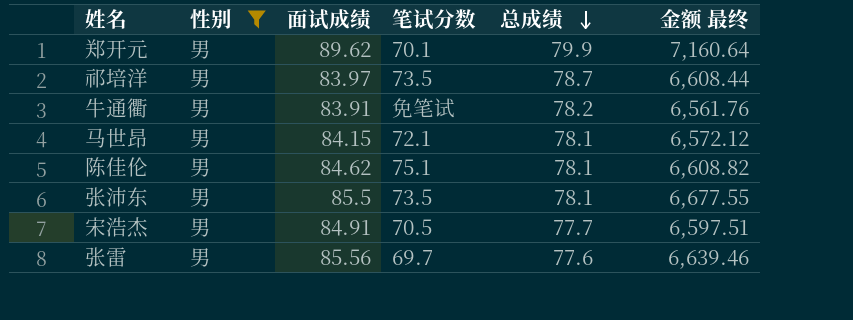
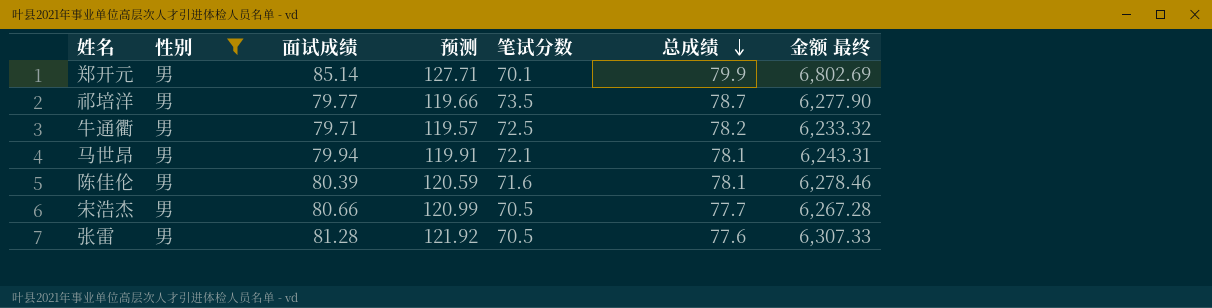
column 预测 | formula: none -> [面试成绩] * 1.5
row 张沛东: 男 | 85.5 | 73.5 | 78.1 | 6,677.55 -> none
郑开元 | 面试成绩: 89.62 -> 85.14
郑开元 | 金额 最终: 7,160.64 -> 6,802.69
祁培洋 | 面试成绩: 83.97 -> 79.77
祁培洋 | 金额 最终: 6,608.44 -> 6,277.90
牛通衢 | 面试成绩: 83.91 -> 79.71
牛通衢 | 笔试分数: 免笔试 -> 72.5
牛通衢 | 金额 最终: 6,561.76 -> 6,233.32
马世昂 | 面试成绩: 84.15 -> 79.94
马世昂 | 金额 最终: 6,572.12 -> 6,243.31
陈佳伦 | 面试成绩: 84.62 -> 80.39
陈佳伦 | 笔试分数: 75.1 -> 71.6
陈佳伦 | 金额 最终: 6,608.82 -> 6,278.46
宋浩杰 | 面试成绩: 84.91 -> 80.66
宋浩杰 | 金额 最终: 6,597.51 -> 6,267.28
张雷 | 面试成绩: 85.56 -> 81.28
张雷 | 笔试分数: 69.7 -> 70.5
张雷 | 金额 最终: 6,639.46 -> 6,307.33

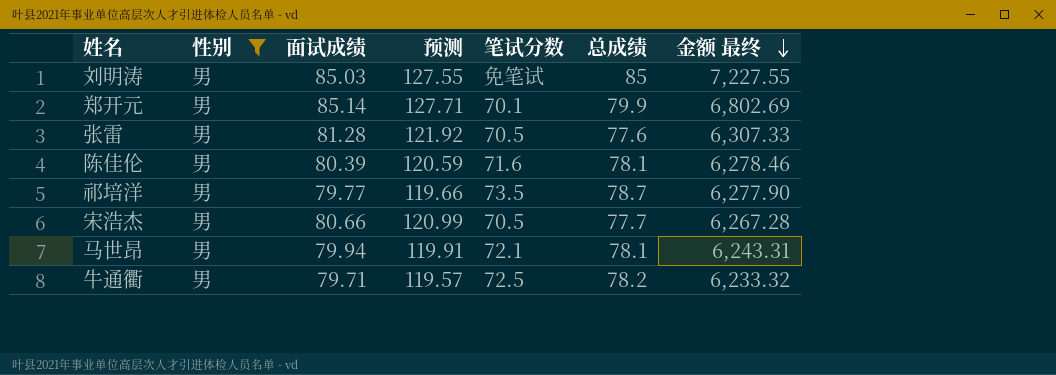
row order: 总成绩 descending -> 金额 最终 descending
row 刘明涛: none -> 男 | 85.03 | 127.55 | 免笔试 | 85 | 7,227.55

